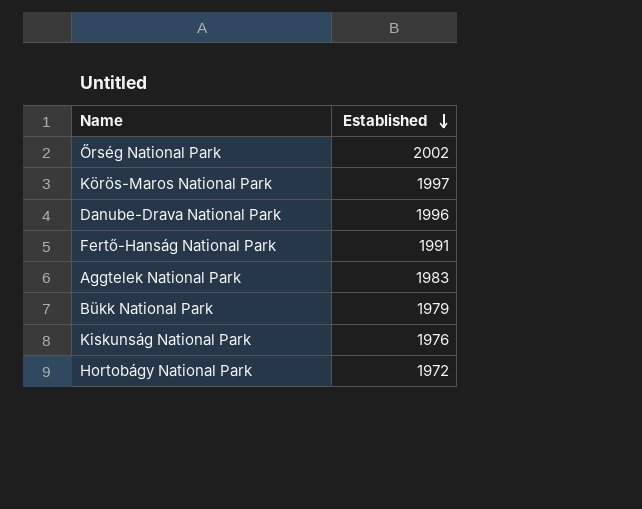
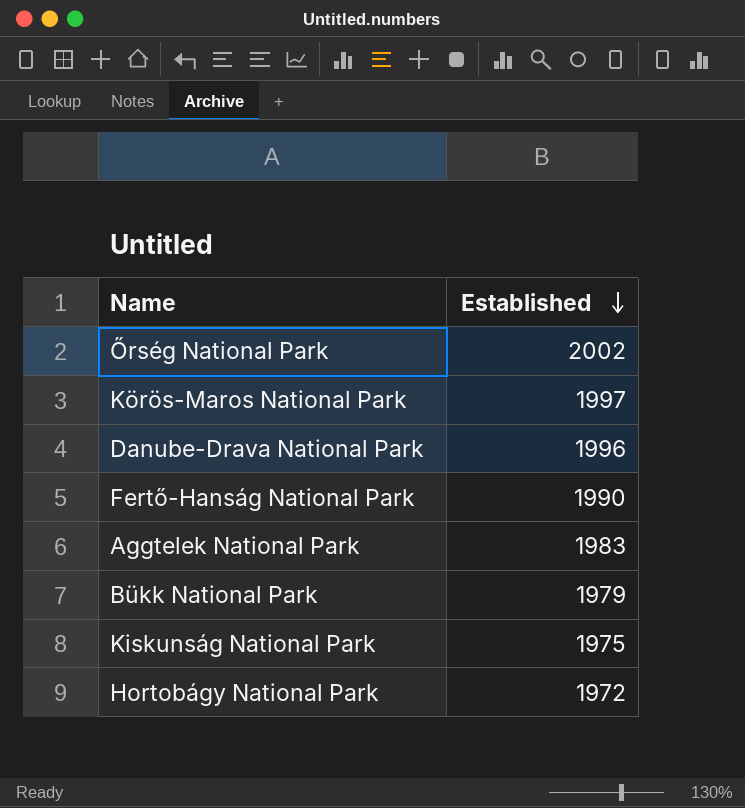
Fertő-Hanság National Park | Established: 1991 -> 1990
Kiskunság National Park | Established: 1976 -> 1975

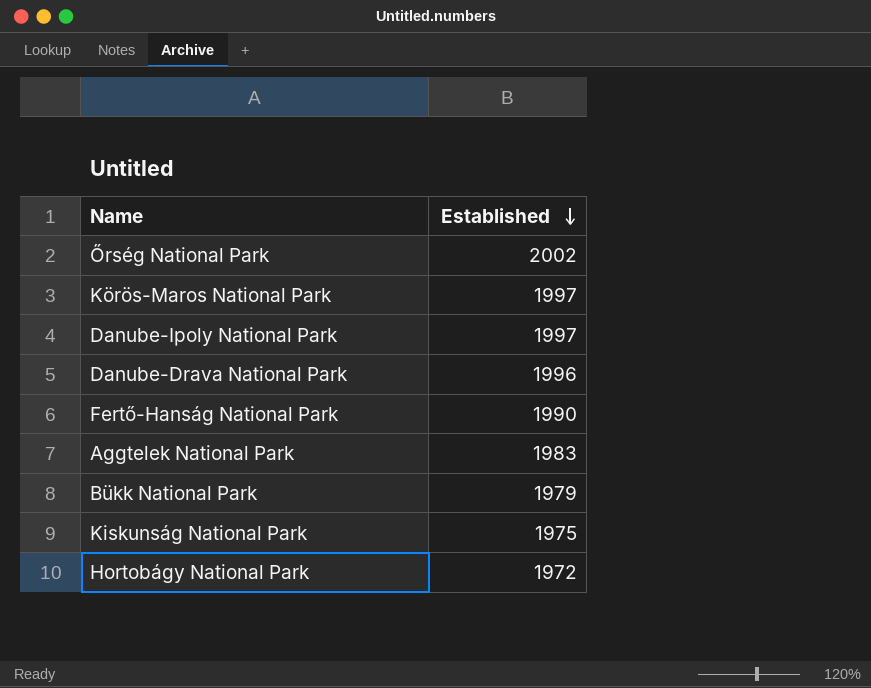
row Danube-Ipoly National Park: none -> 1997

